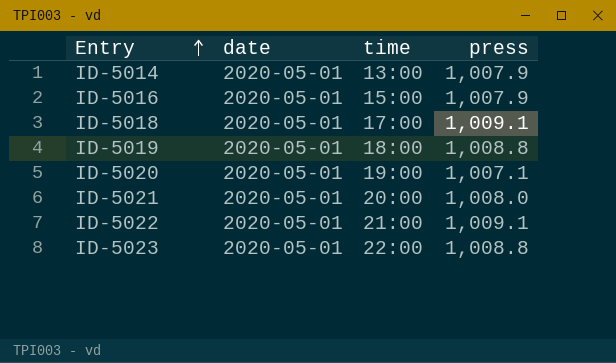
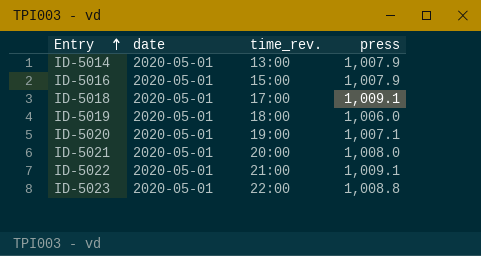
column name: time -> time_rev.
ID-5019 | press: 1,008.8 -> 1,006.0

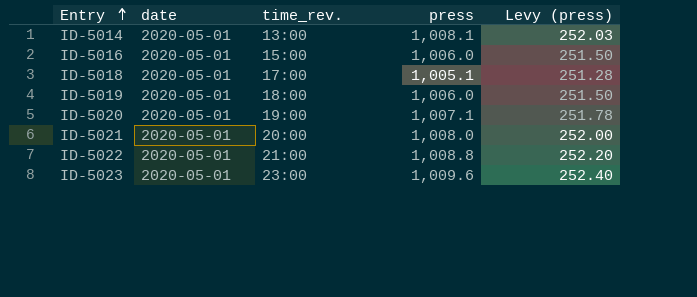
column Levy (press) | formula: none -> [press] * 0.25
ID-5014 | press: 1,007.9 -> 1,008.1
ID-5016 | press: 1,007.9 -> 1,006.0
ID-5018 | press: 1,009.1 -> 1,005.1
ID-5022 | press: 1,009.1 -> 1,008.8
ID-5023 | time_rev.: 22:00 -> 23:00
ID-5023 | press: 1,008.8 -> 1,009.6

